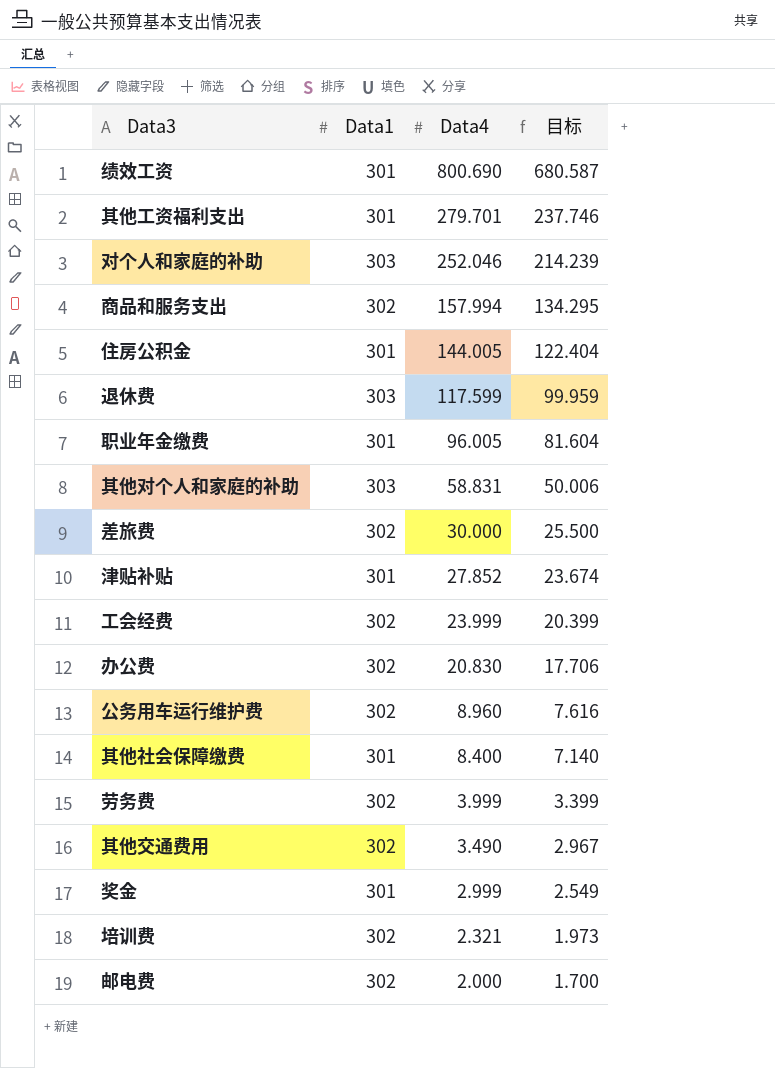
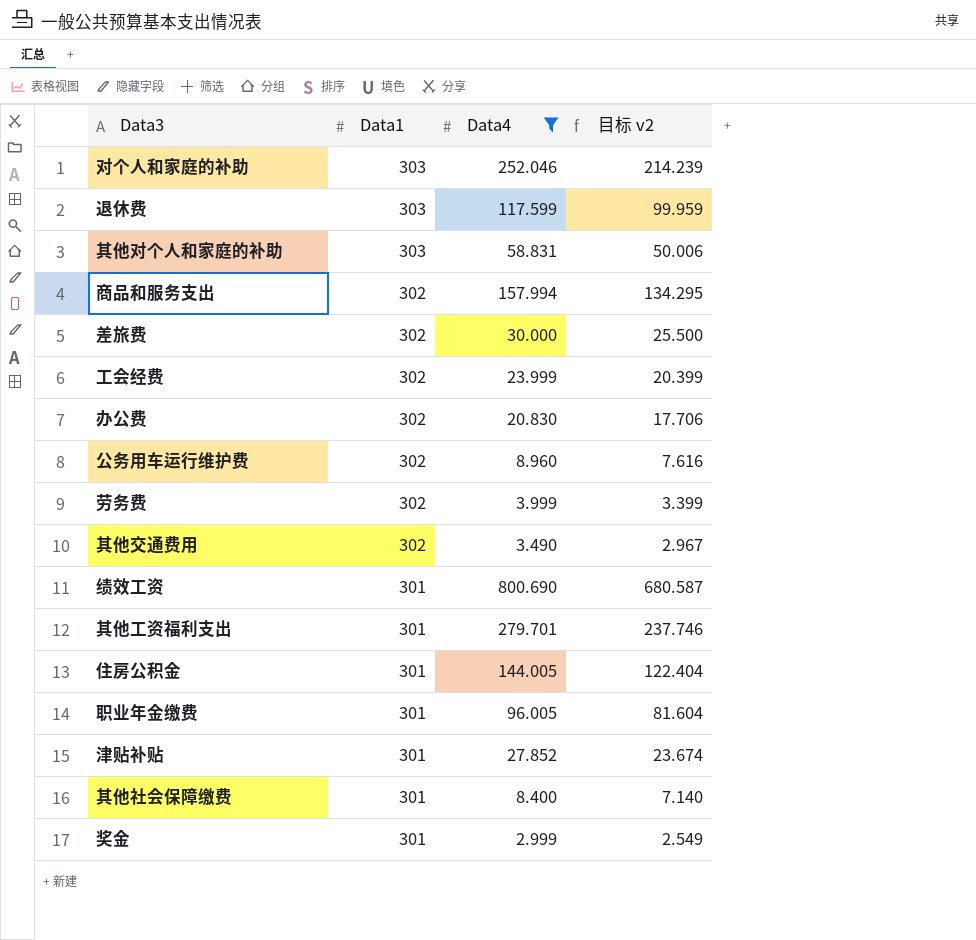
filter: none -> Data4 >= 2.999
row order: Data4 descending -> Data1 descending
column name: 目标 -> 目标 v2

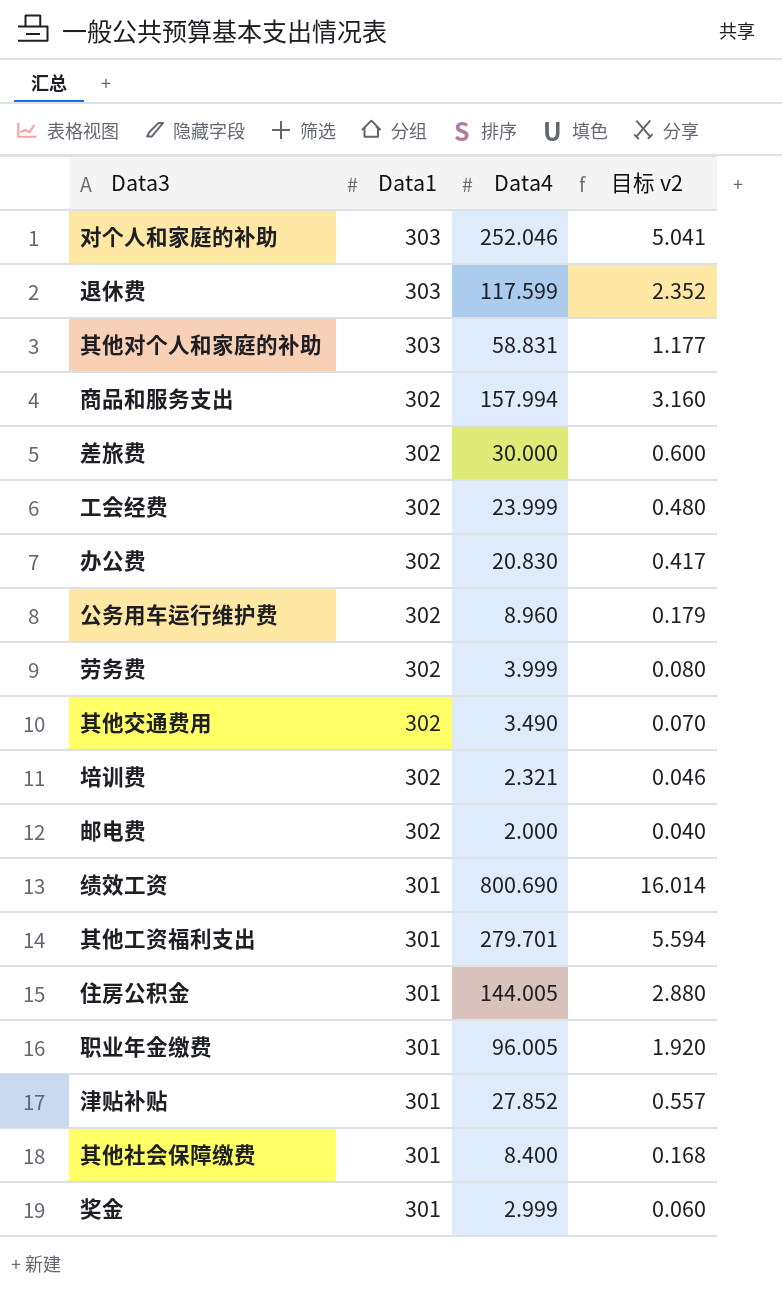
filter: Data4 >= 2.999 -> none
column 目标 v2 | formula: [Data4] * 0.85 -> [Data4] * 0.02

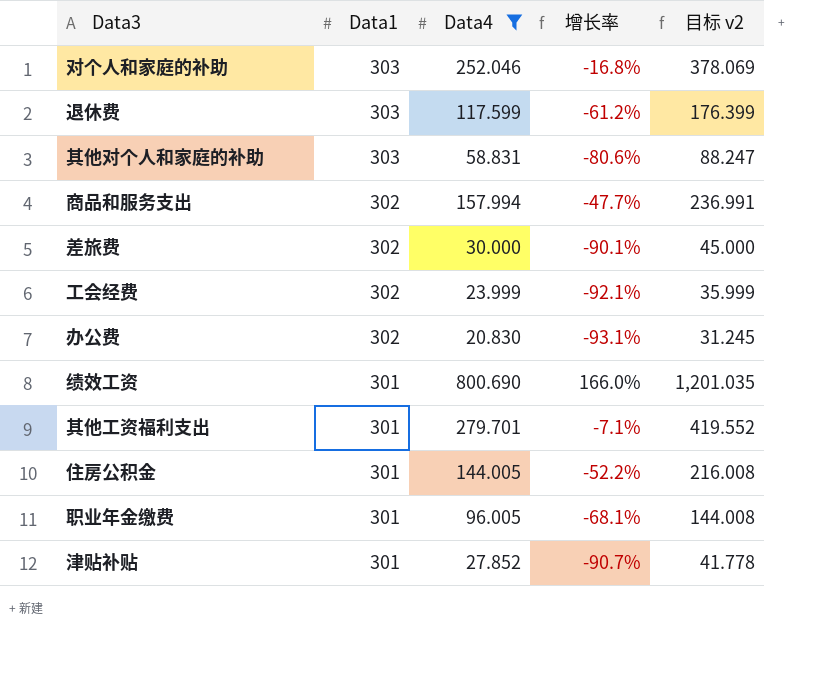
filter: none -> Data4 >= 20.830
column 增长率 | formula: none -> ([Data4] - [Data1]) / [Data1]
column 目标 v2 | formula: [Data4] * 0.02 -> [Data4] * 1.5

